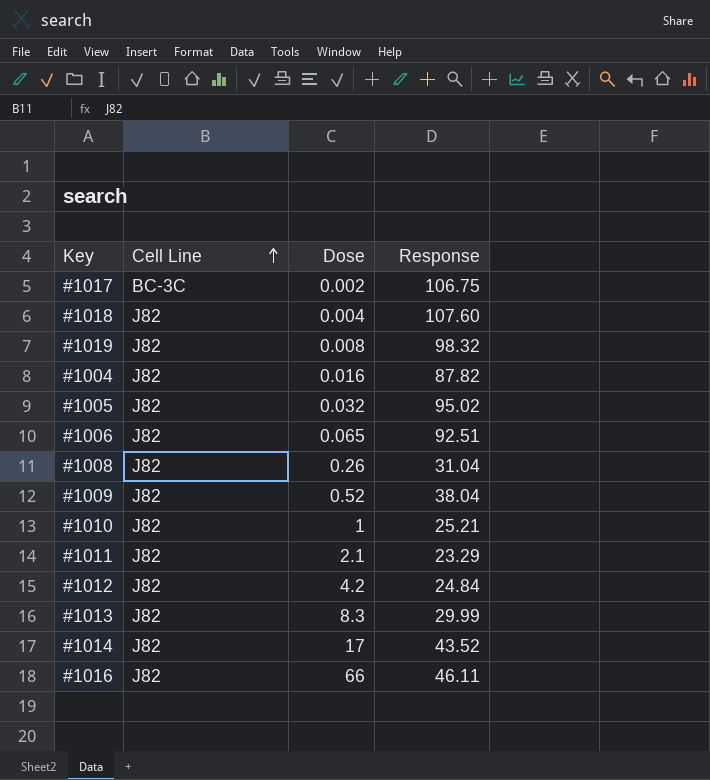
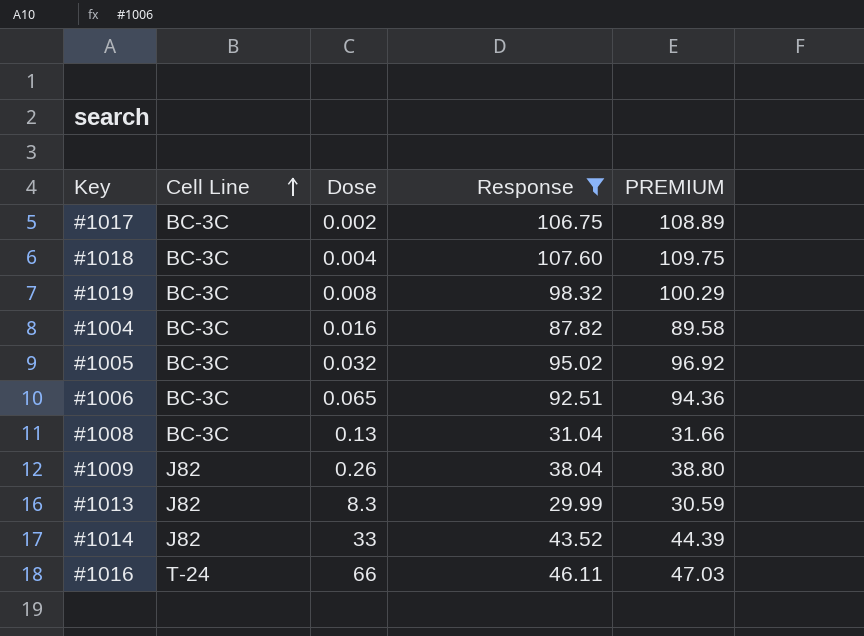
filter: none -> Response >= 29.99
column PREMIUM | formula: none -> [Response] * 1.02
#1018 | Cell Line: J82 -> BC-3C
#1019 | Cell Line: J82 -> BC-3C
#1004 | Cell Line: J82 -> BC-3C
#1005 | Cell Line: J82 -> BC-3C
#1006 | Cell Line: J82 -> BC-3C
#1008 | Cell Line: J82 -> BC-3C
#1008 | Dose: 0.26 -> 0.13
#1009 | Dose: 0.52 -> 0.26
#1014 | Dose: 17 -> 33
#1016 | Cell Line: J82 -> T-24

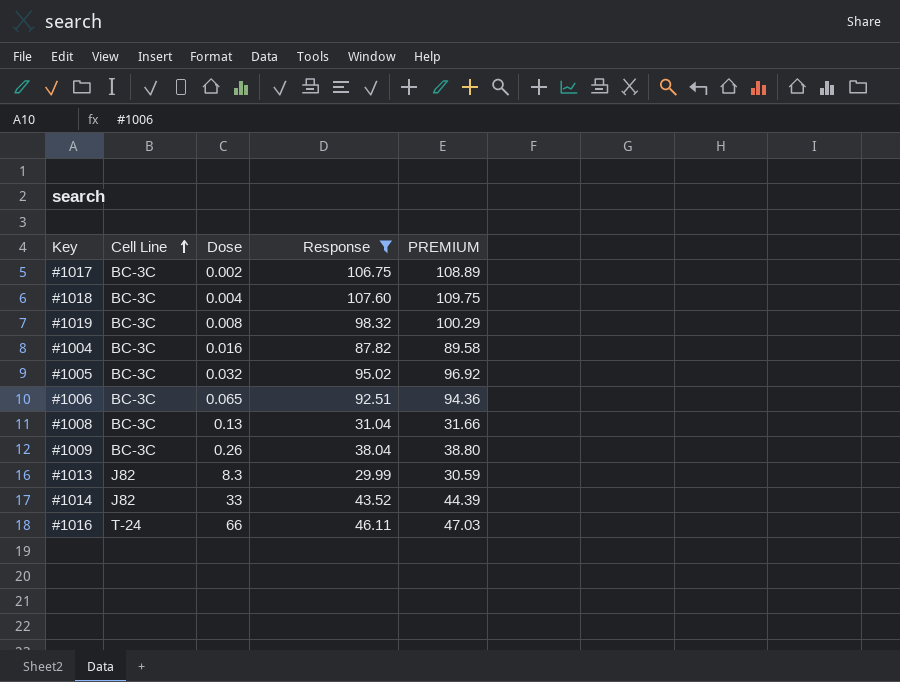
#1009 | Cell Line: J82 -> BC-3C

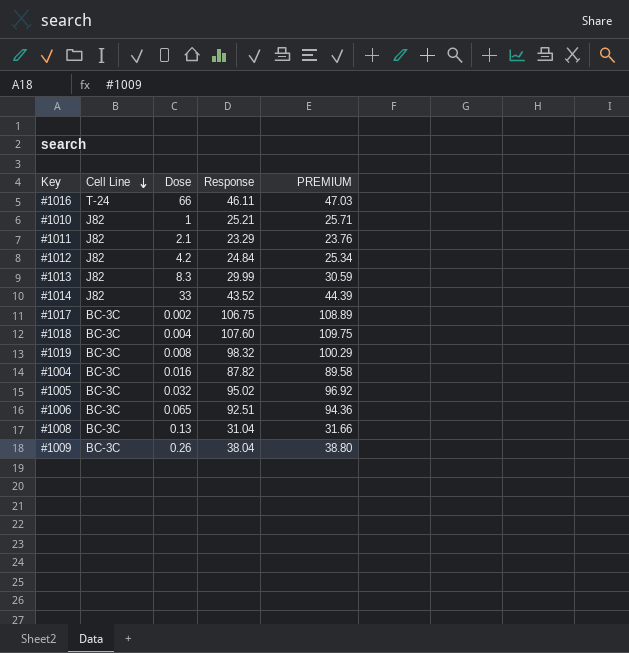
filter: Response >= 29.99 -> none
row order: Cell Line ascending -> Cell Line descending

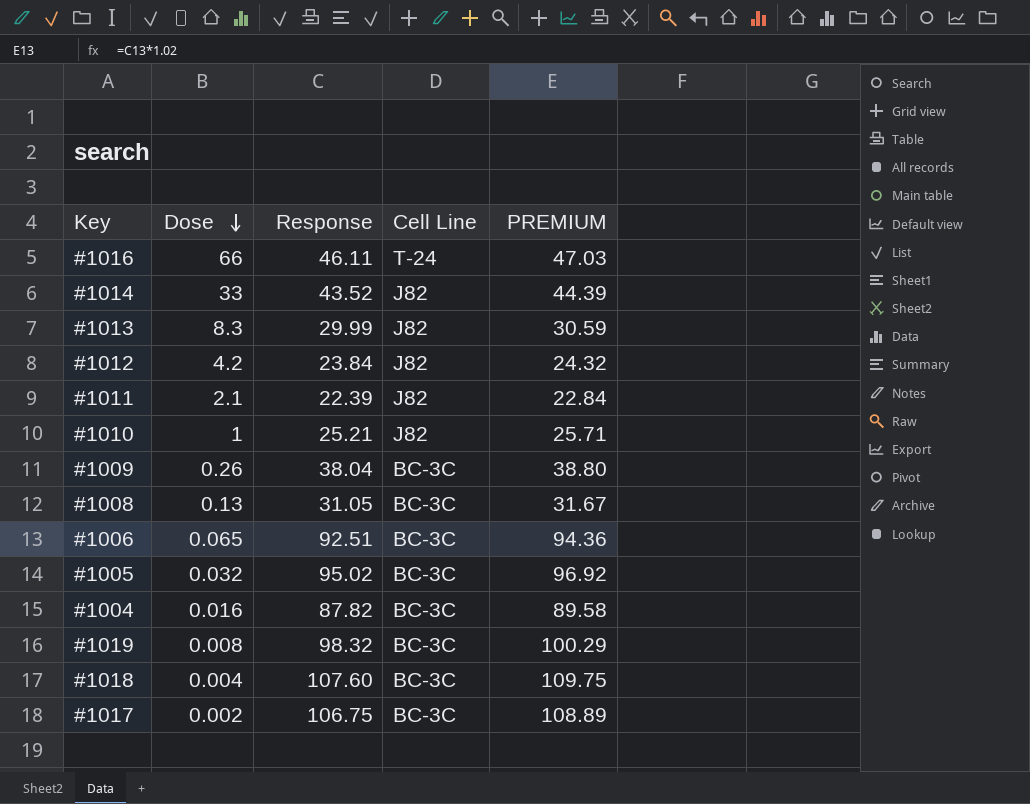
row order: Cell Line descending -> Dose descending
column Cell Line | position: 2 -> 4
#1012 | Response: 24.84 -> 23.84
#1012 | PREMIUM: 25.34 -> 24.32
#1011 | Response: 23.29 -> 22.39
#1011 | PREMIUM: 23.76 -> 22.84
#1008 | Response: 31.04 -> 31.05
#1008 | PREMIUM: 31.66 -> 31.67

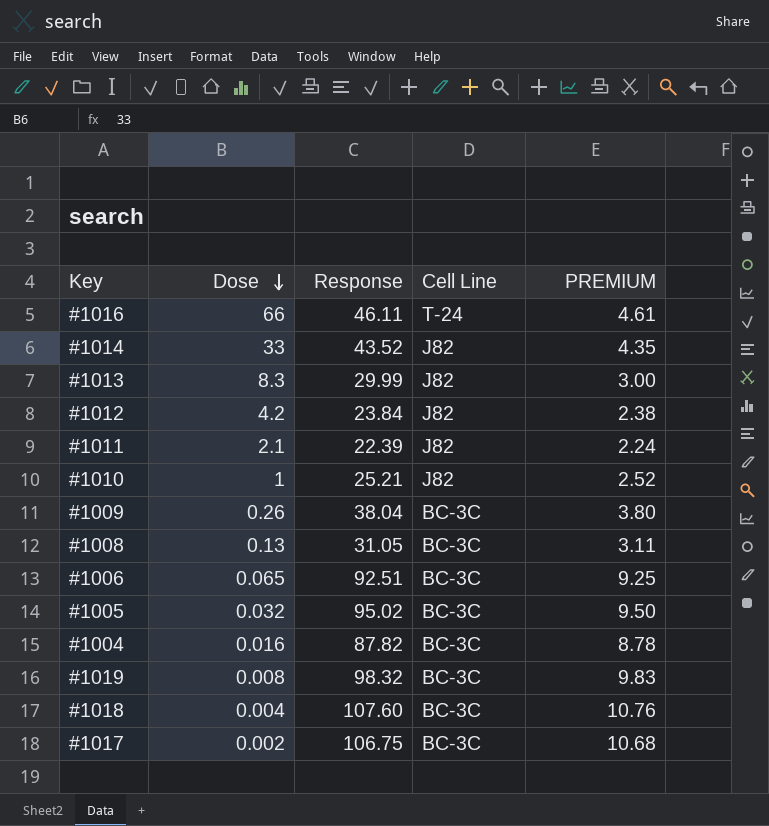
column PREMIUM | formula: [Response] * 1.02 -> [Response] * 0.1

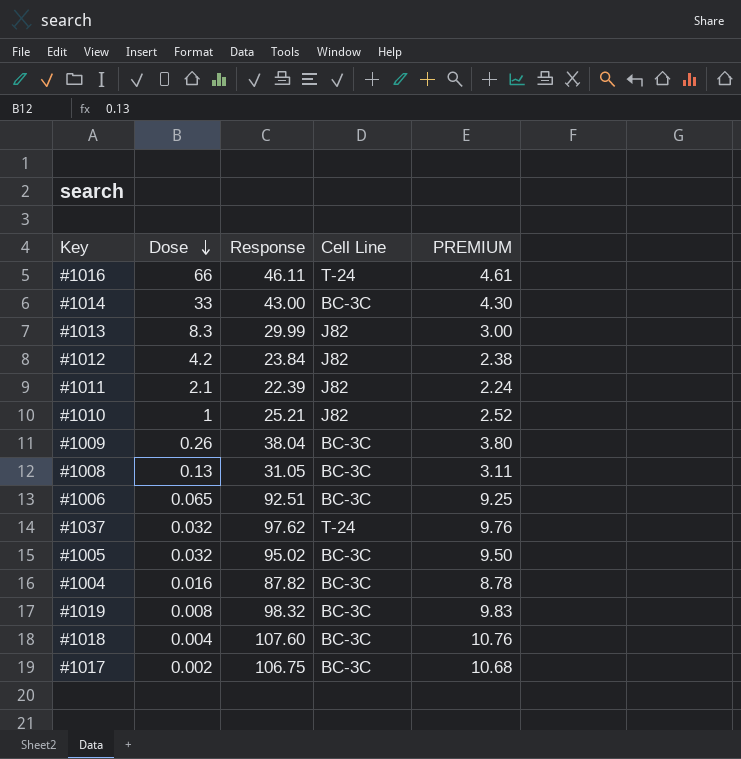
#1014 | Response: 43.52 -> 43.00
#1014 | Cell Line: J82 -> BC-3C
#1014 | PREMIUM: 4.35 -> 4.30
row #1037: none -> 0.032 | 97.62 | T-24 | 9.76

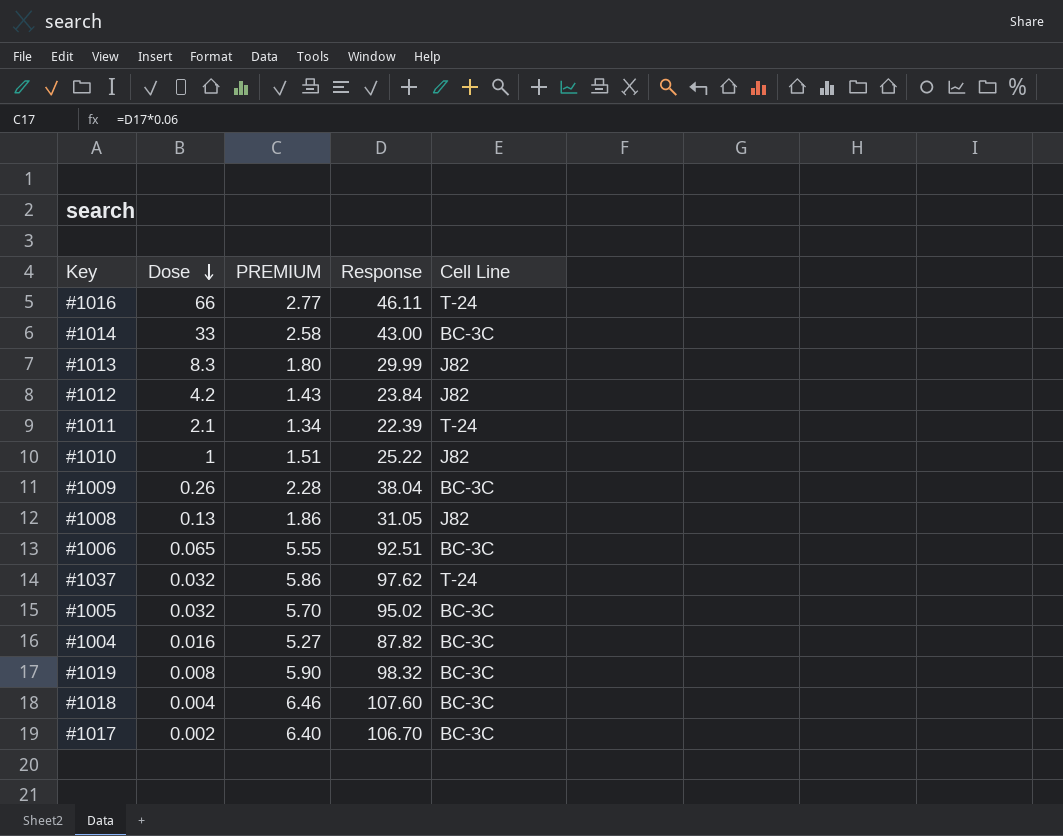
column PREMIUM | formula: [Response] * 0.1 -> [Response] * 0.06
column PREMIUM | position: 5 -> 3
#1011 | Cell Line: J82 -> T-24
#1010 | Response: 25.21 -> 25.22
#1008 | Cell Line: BC-3C -> J82
#1017 | Response: 106.75 -> 106.70

